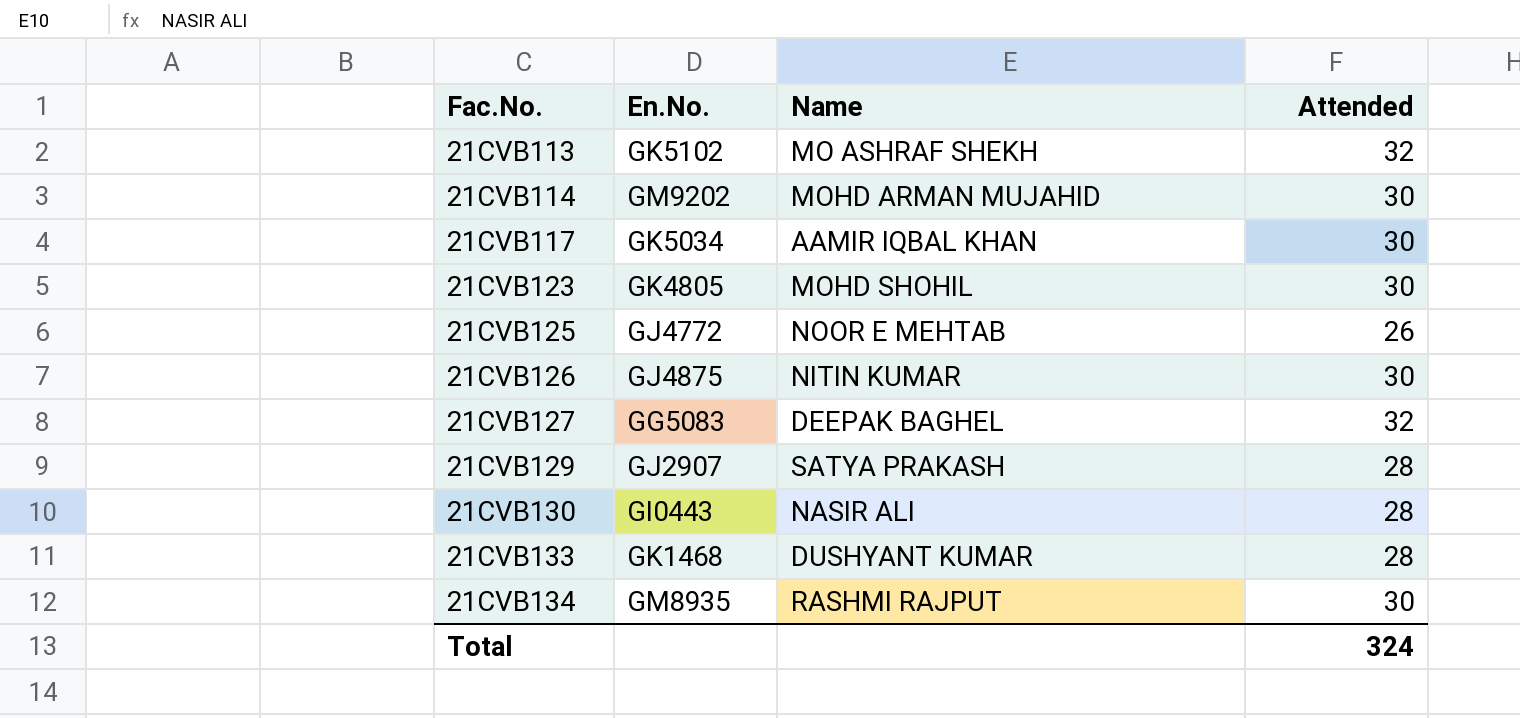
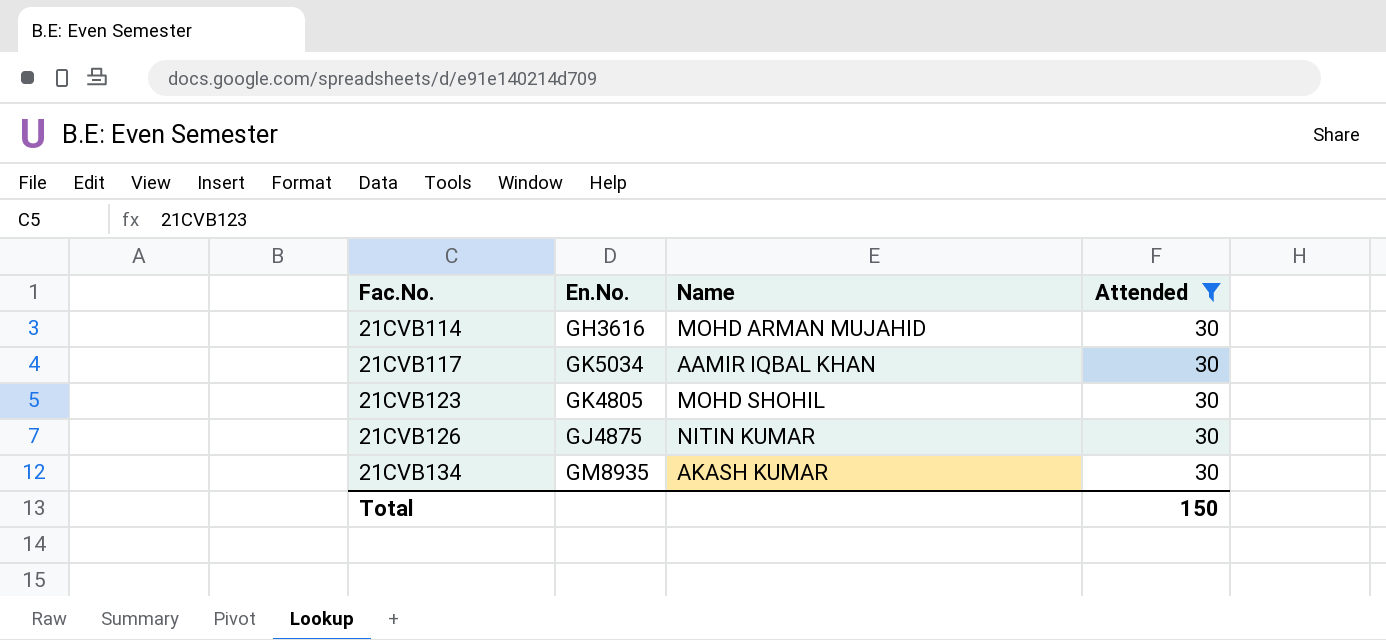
filter: none -> Attended = 30
21CVB114 | En.No.: GM9202 -> GH3616
21CVB134 | Name: RASHMI RAJPUT -> AKASH KUMAR
Total | Attended: 324 -> 150

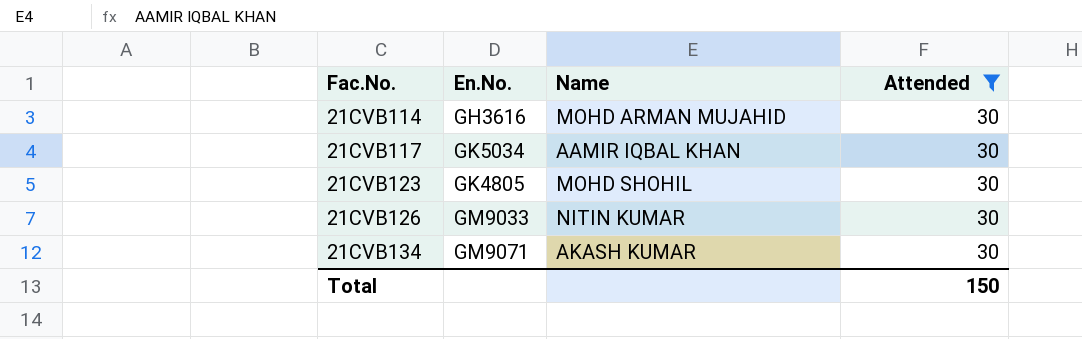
21CVB126 | En.No.: GJ4875 -> GM9033
21CVB134 | En.No.: GM8935 -> GM9071

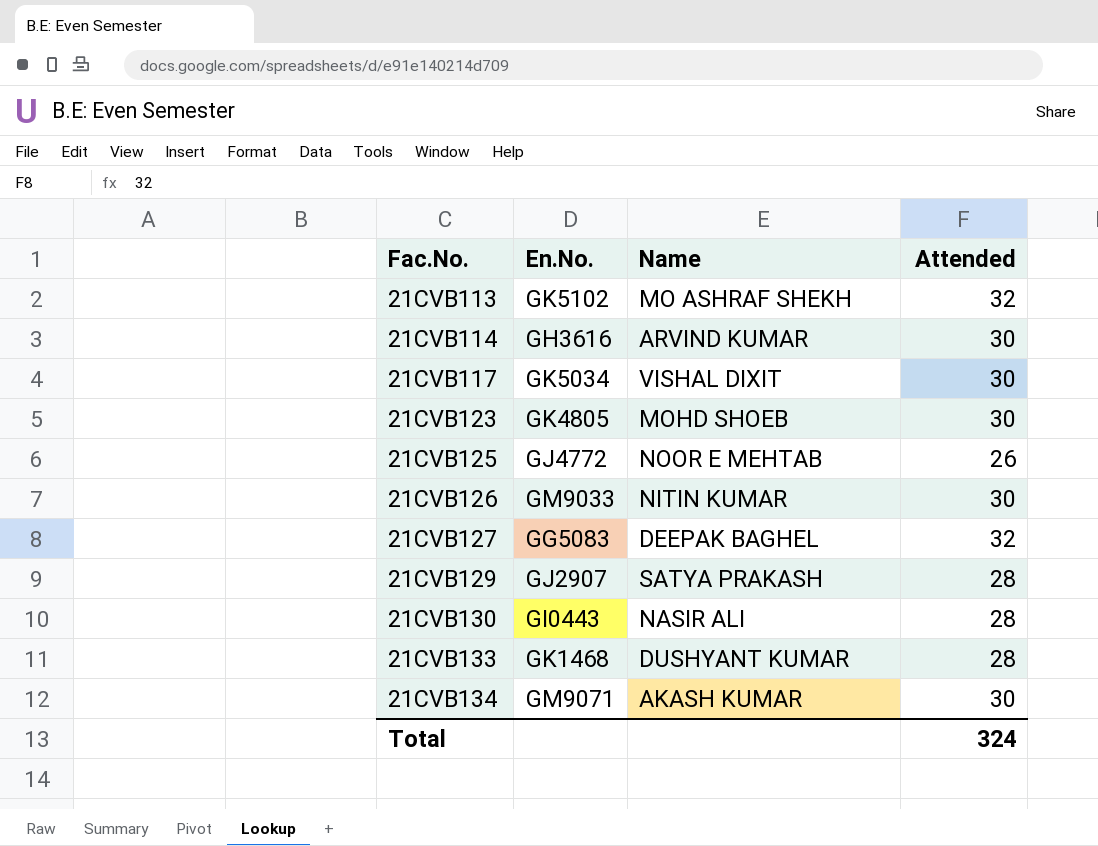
filter: Attended = 30 -> none
21CVB114 | Name: MOHD ARMAN MUJAHID -> ARVIND KUMAR
21CVB117 | Name: AAMIR IQBAL KHAN -> VISHAL DIXIT
21CVB123 | Name: MOHD SHOHIL -> MOHD SHOEB
Total | Attended: 150 -> 324

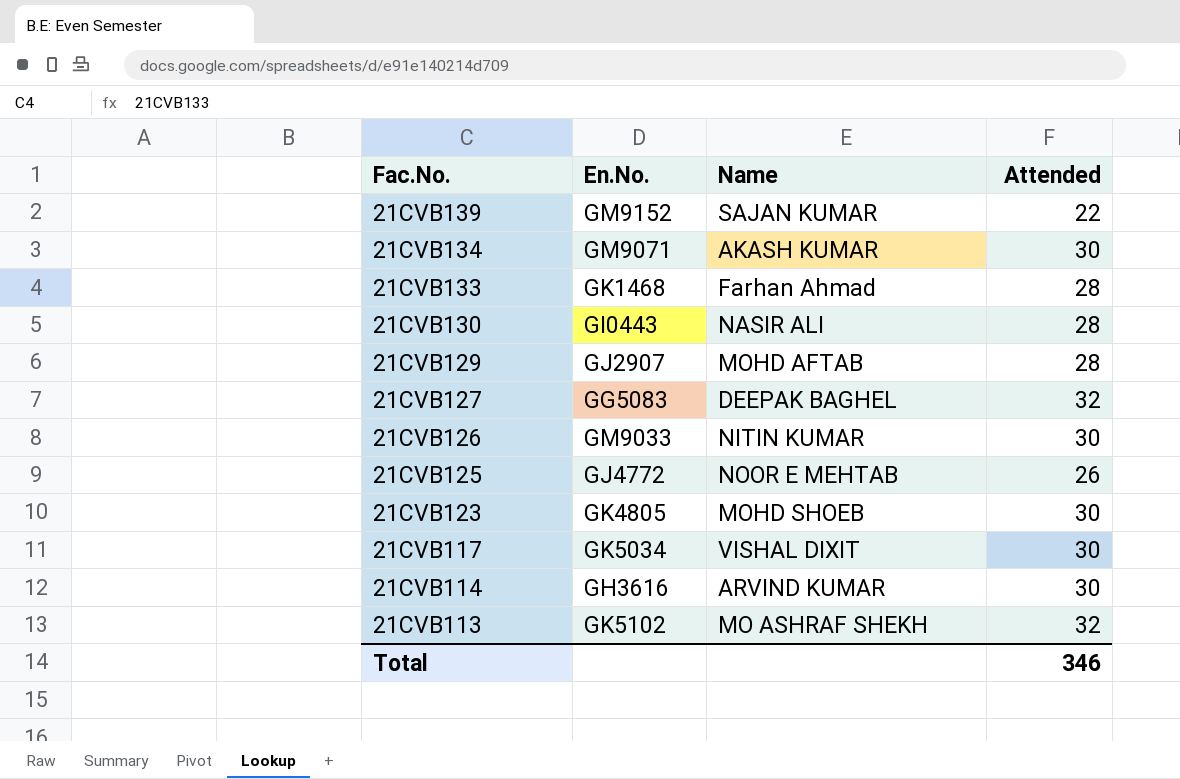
row order: Fac.No. ascending -> Fac.No. descending
row 21CVB139: none -> GM9152 | SAJAN KUMAR | 22
21CVB133 | Name: DUSHYANT KUMAR -> Farhan Ahmad
21CVB129 | Name: SATYA PRAKASH -> MOHD AFTAB
Total | Attended: 324 -> 346

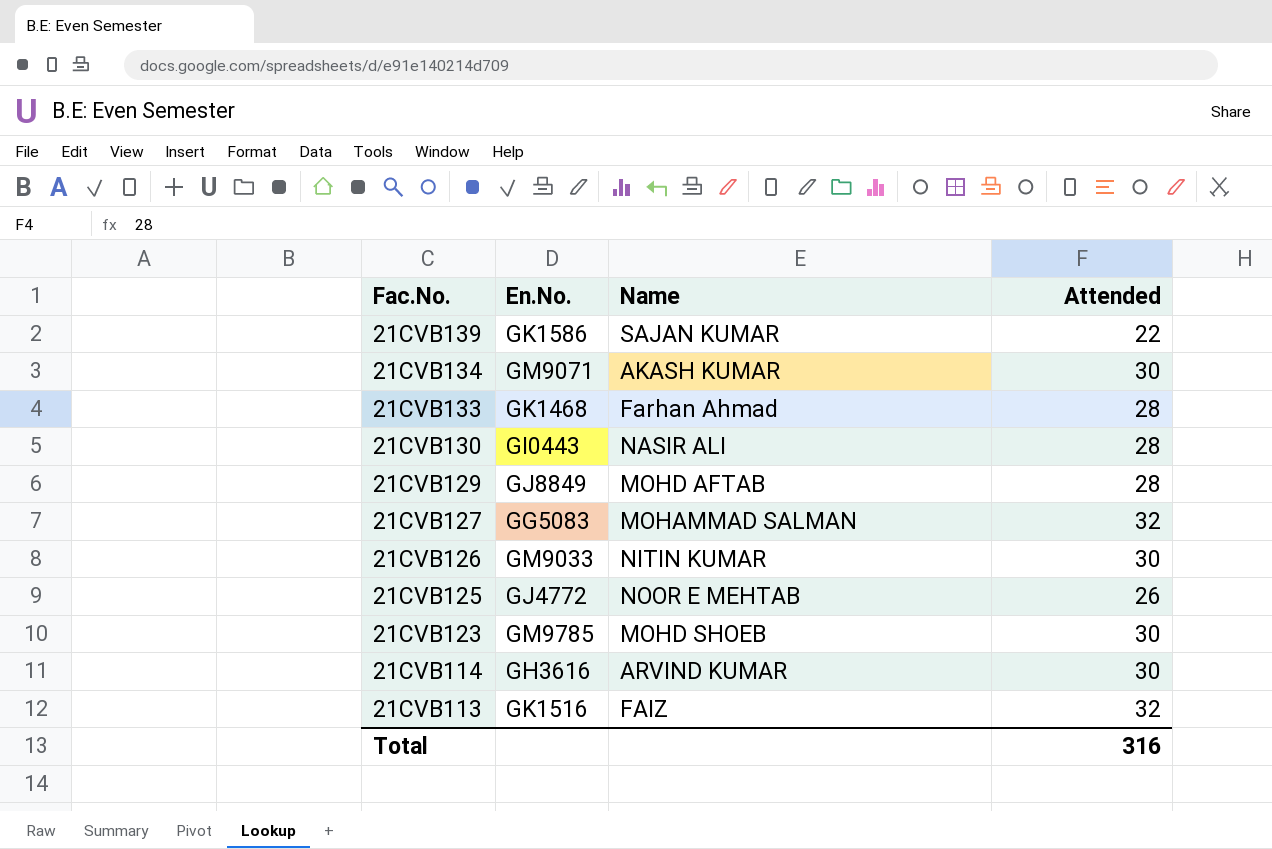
row 21CVB117: GK5034 | VISHAL DIXIT | 30 -> none
21CVB139 | En.No.: GM9152 -> GK1586
21CVB129 | En.No.: GJ2907 -> GJ8849
21CVB127 | Name: DEEPAK BAGHEL -> MOHAMMAD SALMAN
21CVB123 | En.No.: GK4805 -> GM9785
21CVB113 | En.No.: GK5102 -> GK1516
21CVB113 | Name: MO ASHRAF SHEKH -> FAIZ
Total | Attended: 346 -> 316

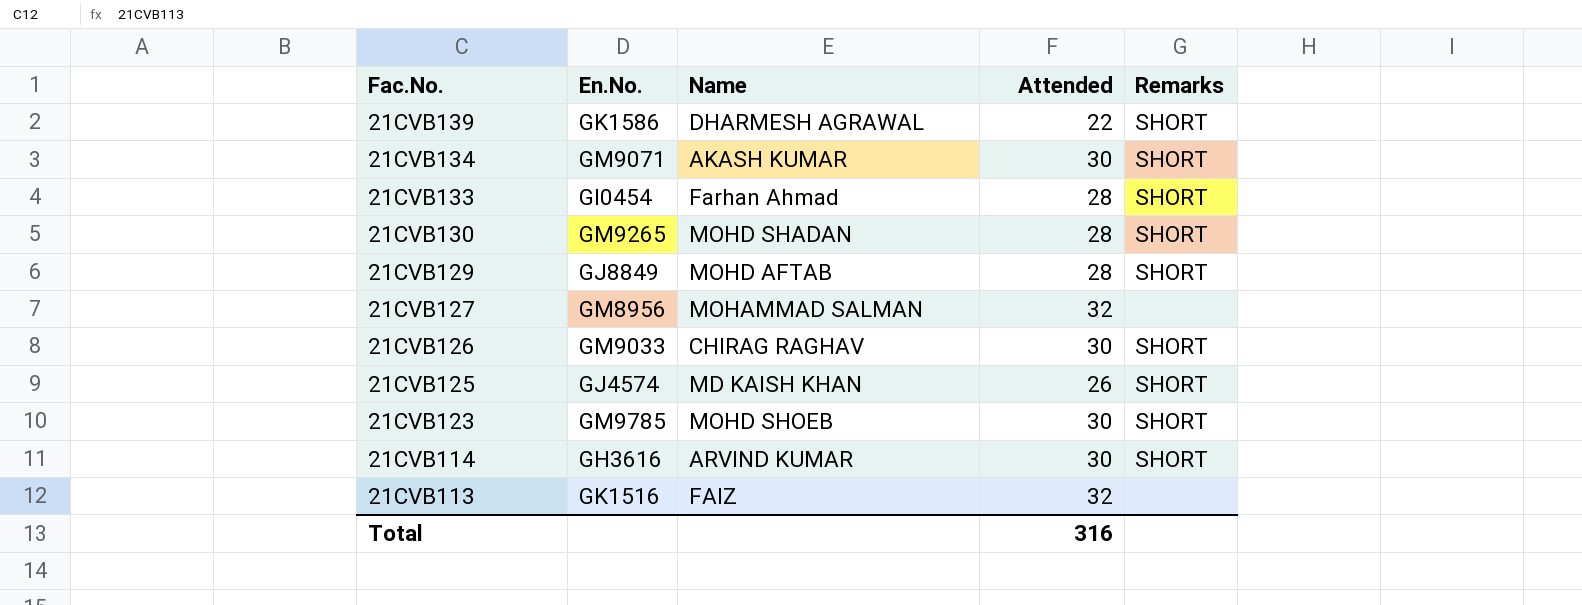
column Remarks | position: none -> 5
21CVB139 | Name: SAJAN KUMAR -> DHARMESH AGRAWAL
21CVB133 | En.No.: GK1468 -> GI0454
21CVB130 | En.No.: GI0443 -> GM9265
21CVB130 | Name: NASIR ALI -> MOHD SHADAN
21CVB127 | En.No.: GG5083 -> GM8956
21CVB126 | Name: NITIN KUMAR -> CHIRAG RAGHAV
21CVB125 | En.No.: GJ4772 -> GJ4574
21CVB125 | Name: NOOR E MEHTAB -> MD KAISH KHAN

